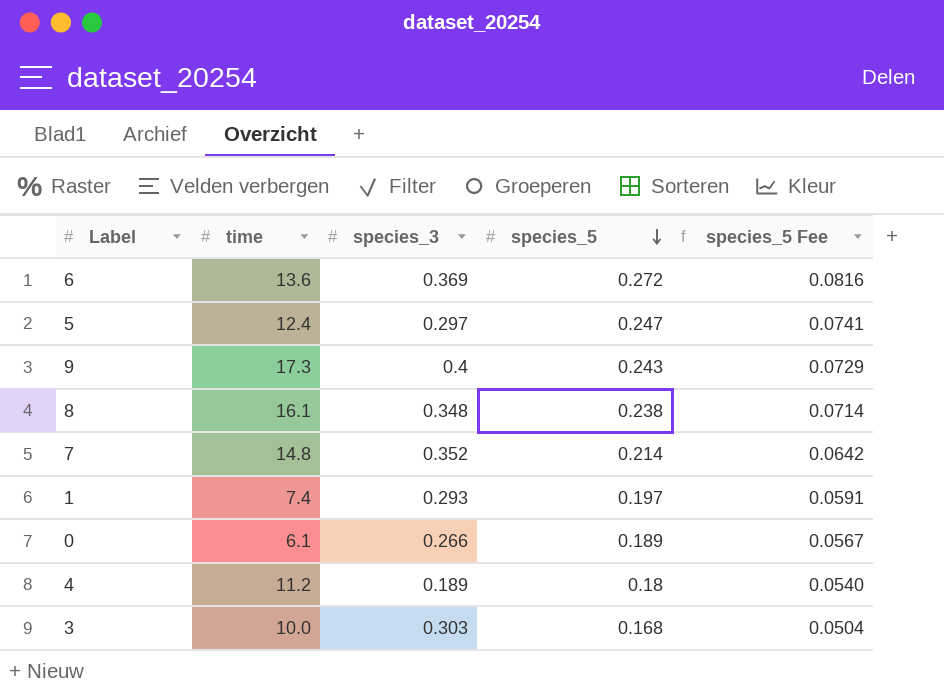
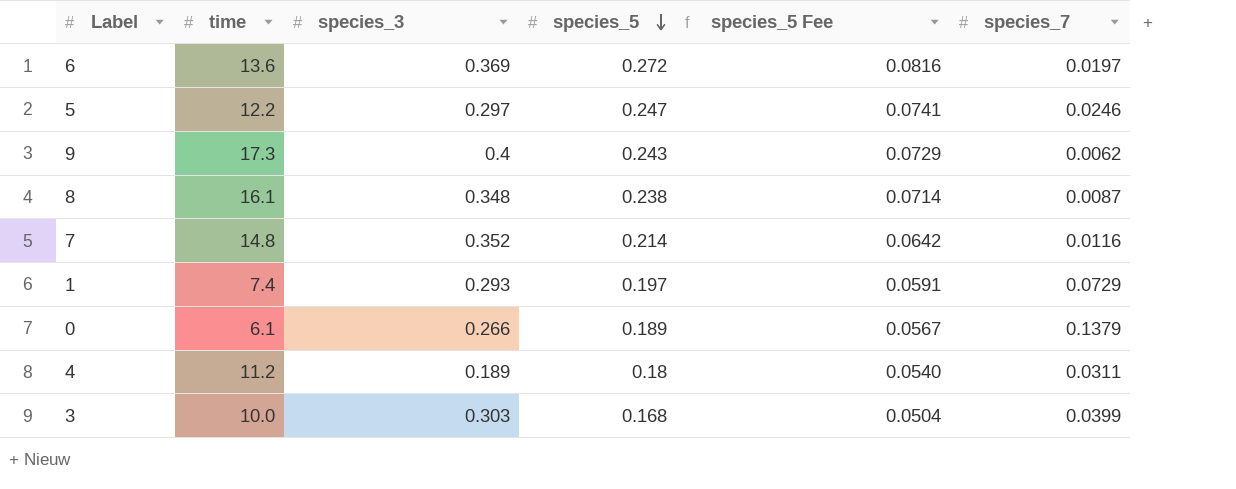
column species_7 | position: none -> 6
5 | time: 12.4 -> 12.2

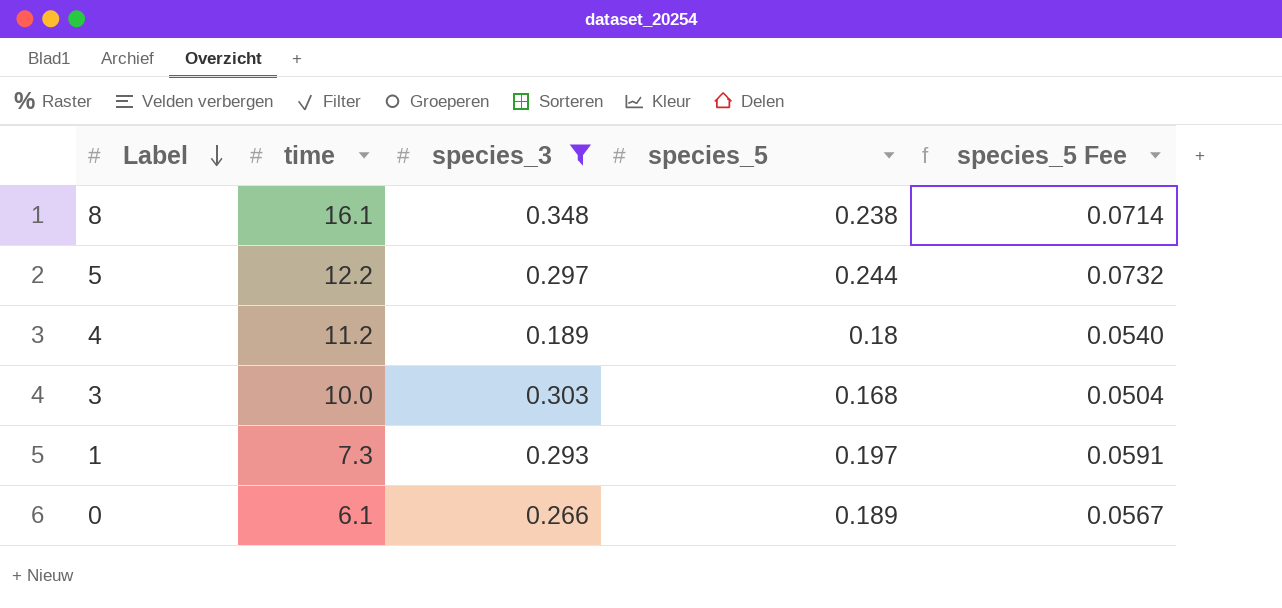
filter: none -> species_3 <= 0.348
row order: species_5 descending -> Label descending
column species_7 | position: 6 -> none
5 | species_5: 0.247 -> 0.244
5 | species_5 Fee: 0.0741 -> 0.0732
1 | time: 7.4 -> 7.3

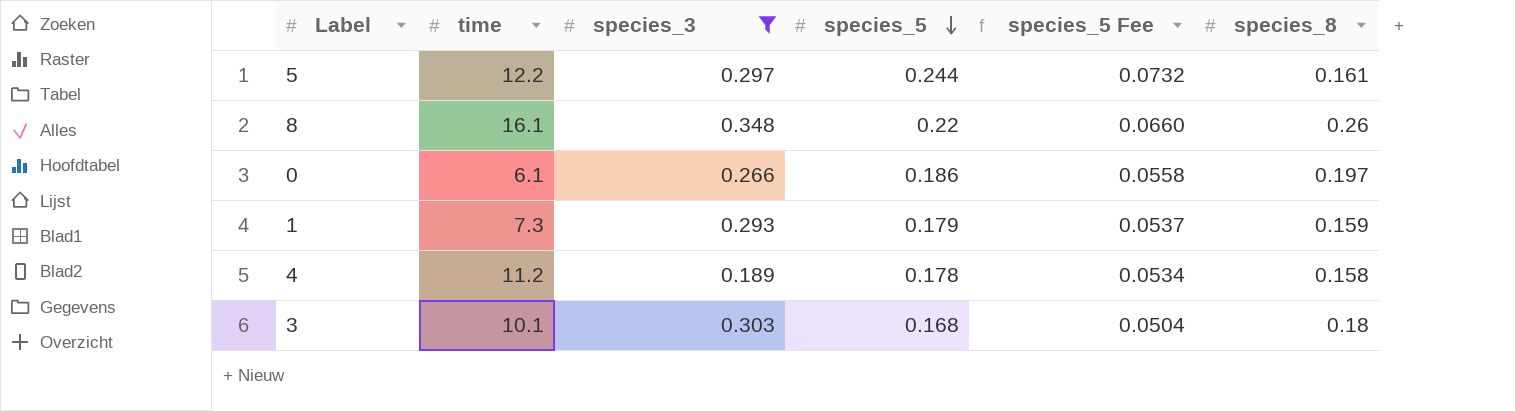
row order: Label descending -> species_5 descending
column species_8 | position: none -> 6
8 | species_5: 0.238 -> 0.22
8 | species_5 Fee: 0.0714 -> 0.0660
0 | species_5: 0.189 -> 0.186
0 | species_5 Fee: 0.0567 -> 0.0558
1 | species_5: 0.197 -> 0.179
1 | species_5 Fee: 0.0591 -> 0.0537
4 | species_5: 0.18 -> 0.178
4 | species_5 Fee: 0.0540 -> 0.0534
3 | time: 10.0 -> 10.1

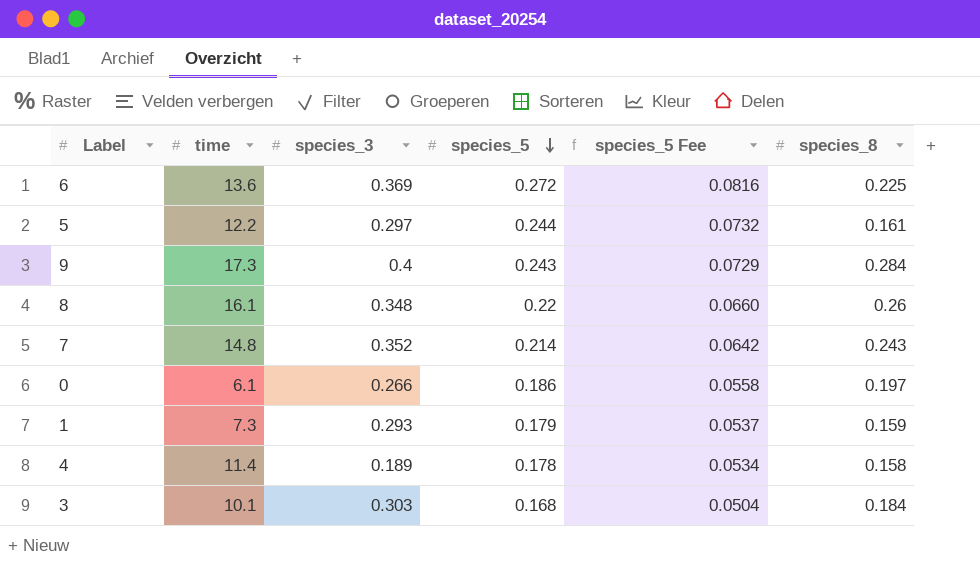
filter: species_3 <= 0.348 -> none
4 | time: 11.2 -> 11.4
3 | species_8: 0.18 -> 0.184

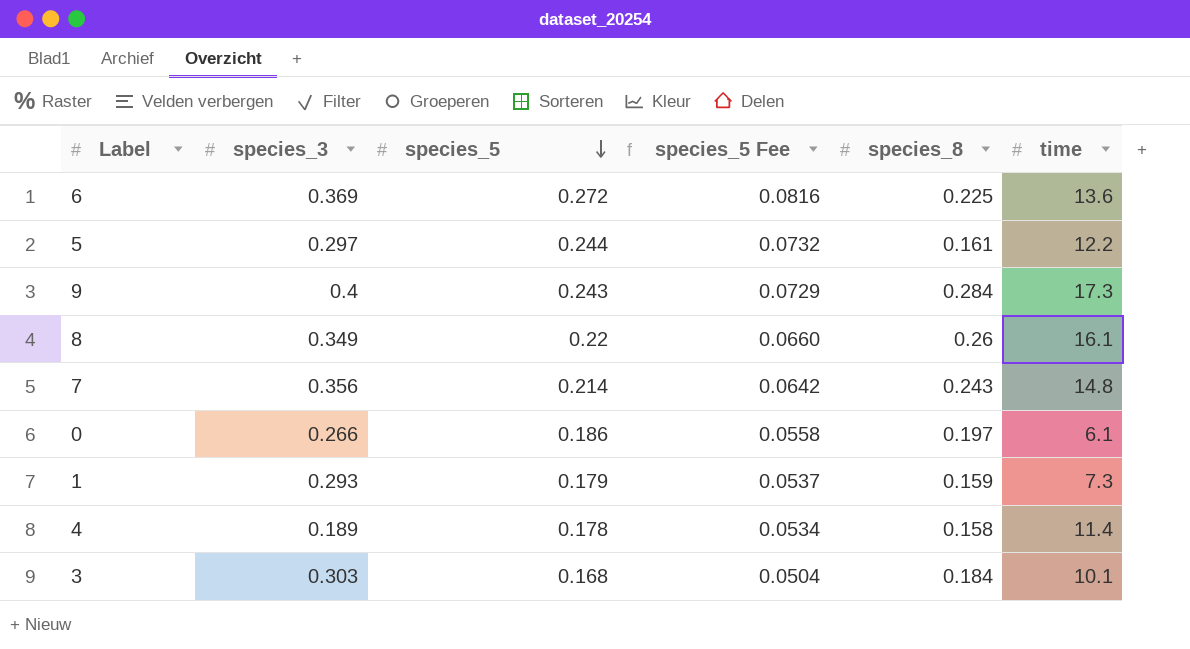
column time | position: 2 -> 6
8 | species_3: 0.348 -> 0.349
7 | species_3: 0.352 -> 0.356

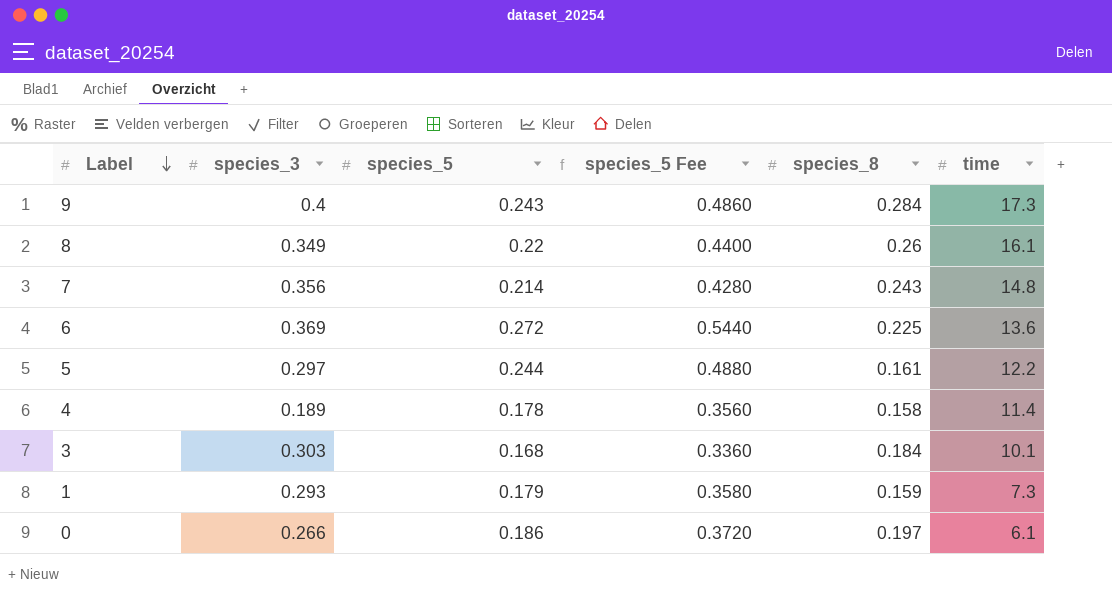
row order: species_5 descending -> Label descending
column species_5 Fee | formula: [species_5] * 0.3 -> [species_5] * 2

